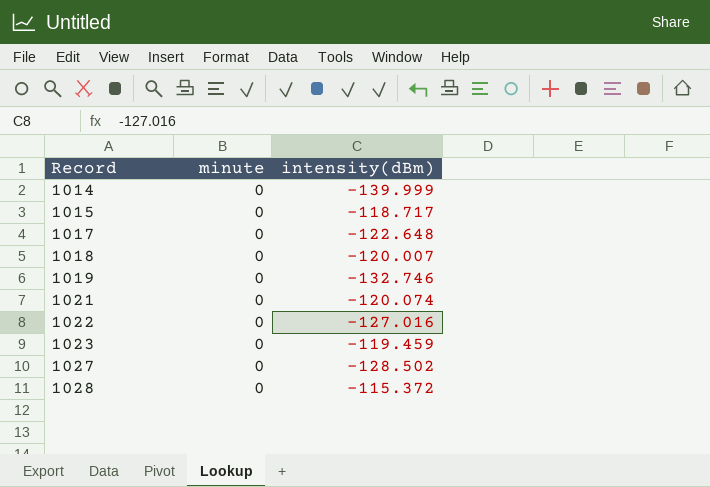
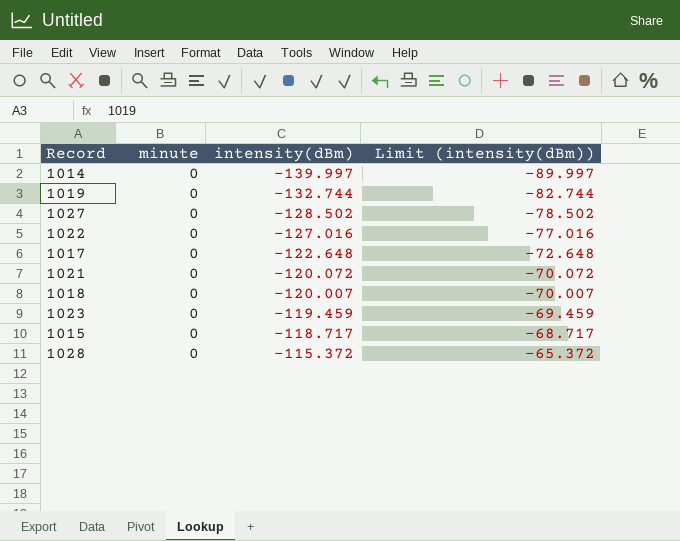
row order: Record ascending -> intensity(dBm) ascending
column Limit (intensity(dBm)) | formula: none -> [intensity(dBm)] + 50
1014 | intensity(dBm): -139.999 -> -139.997
1019 | intensity(dBm): -132.746 -> -132.744
1021 | intensity(dBm): -120.074 -> -120.072

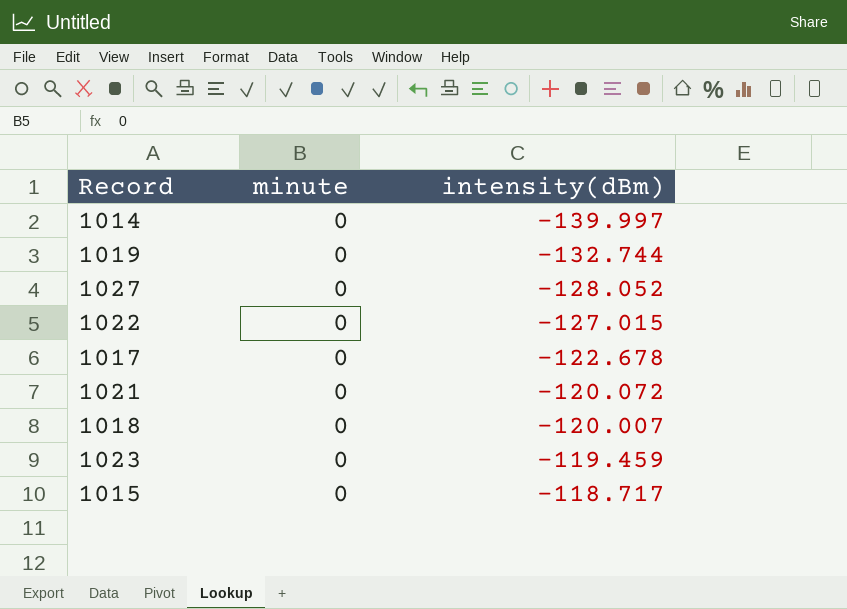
column Limit (intensity(dBm)) | formula: [intensity(dBm)] + 50 -> none
row 1028: 0 | -115.372 | -65.372 -> none
1027 | intensity(dBm): -128.502 -> -128.052
1022 | intensity(dBm): -127.016 -> -127.015
1017 | intensity(dBm): -122.648 -> -122.678

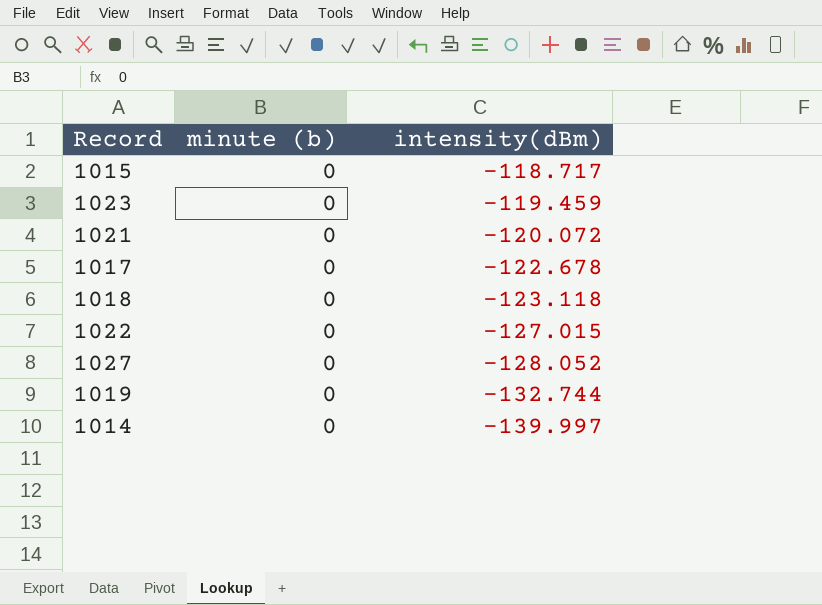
row order: intensity(dBm) ascending -> intensity(dBm) descending
column name: minute -> minute (b)
1018 | intensity(dBm): -120.007 -> -123.118

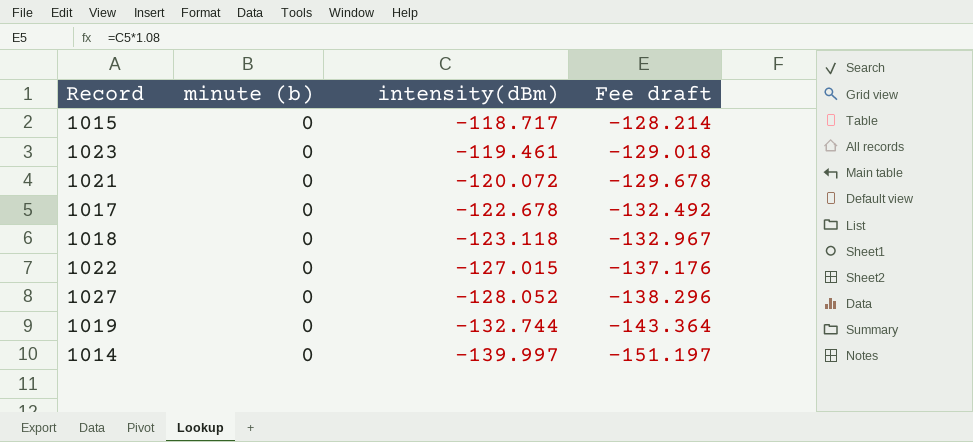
column Fee draft | formula: none -> [intensity(dBm)] * 1.08
1023 | intensity(dBm): -119.459 -> -119.461

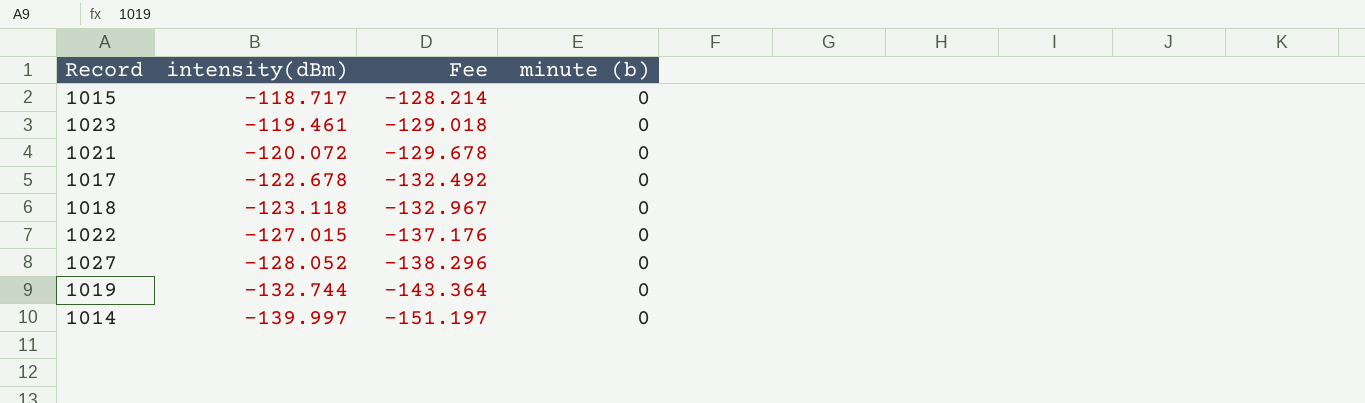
column name: Fee draft -> Fee
column minute (b) | position: 2 -> 4

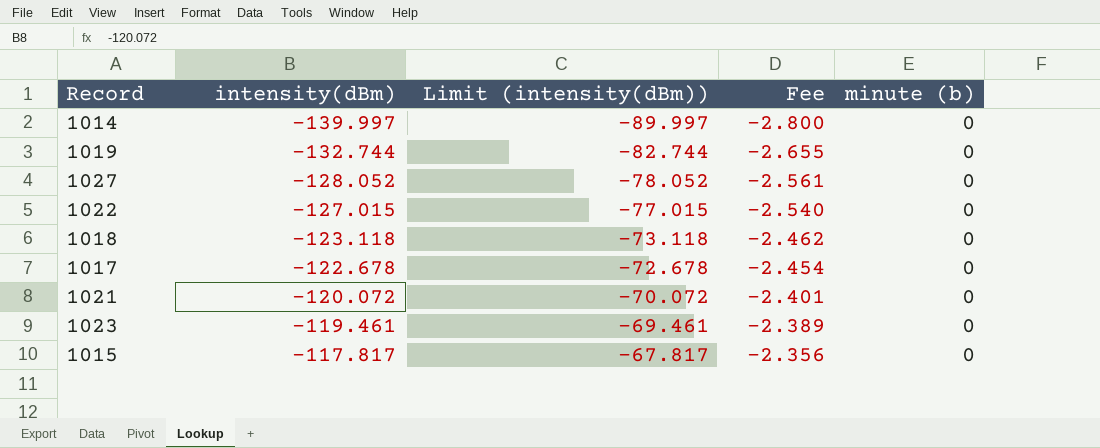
row order: intensity(dBm) descending -> intensity(dBm) ascending
column Limit (intensity(dBm)) | formula: none -> [intensity(dBm)] + 50
column Fee | formula: [intensity(dBm)] * 1.08 -> [intensity(dBm)] * 0.02
1015 | intensity(dBm): -118.717 -> -117.817

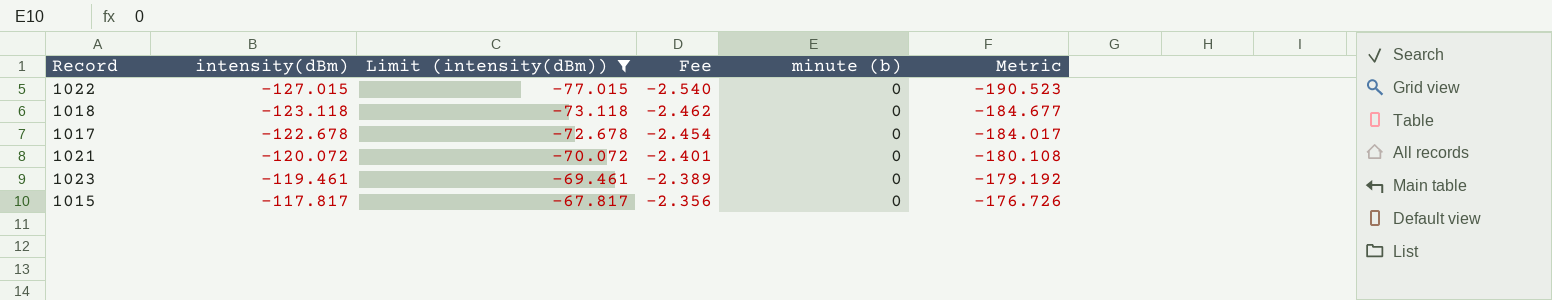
filter: none -> Limit (intensity(dBm)) >= -77.015
column Metric | formula: none -> [intensity(dBm)] * 1.5

